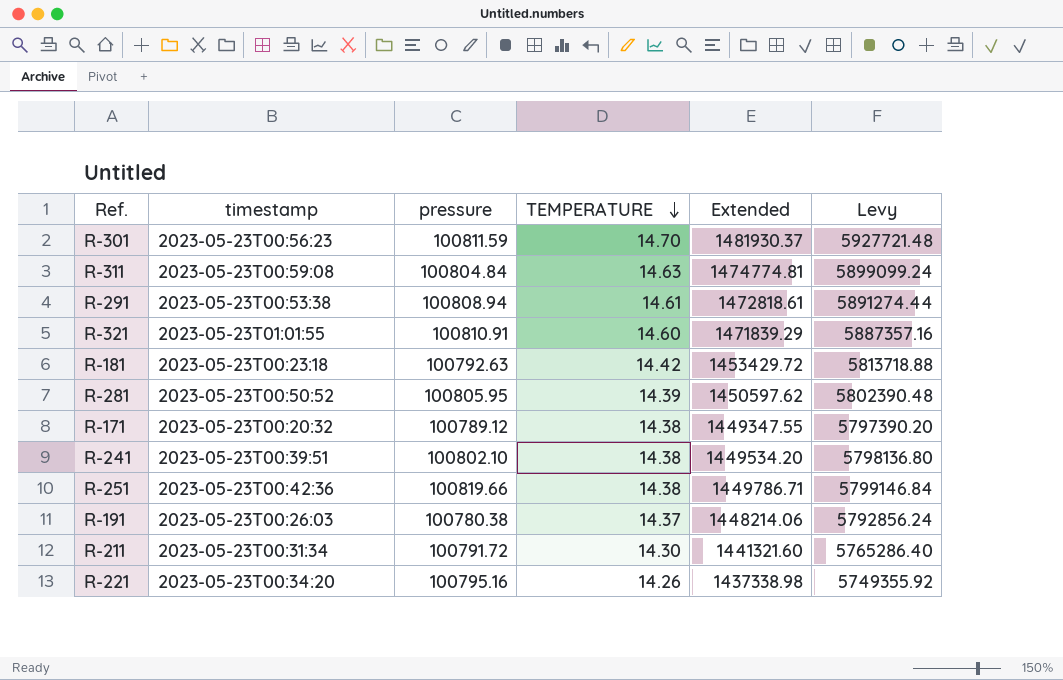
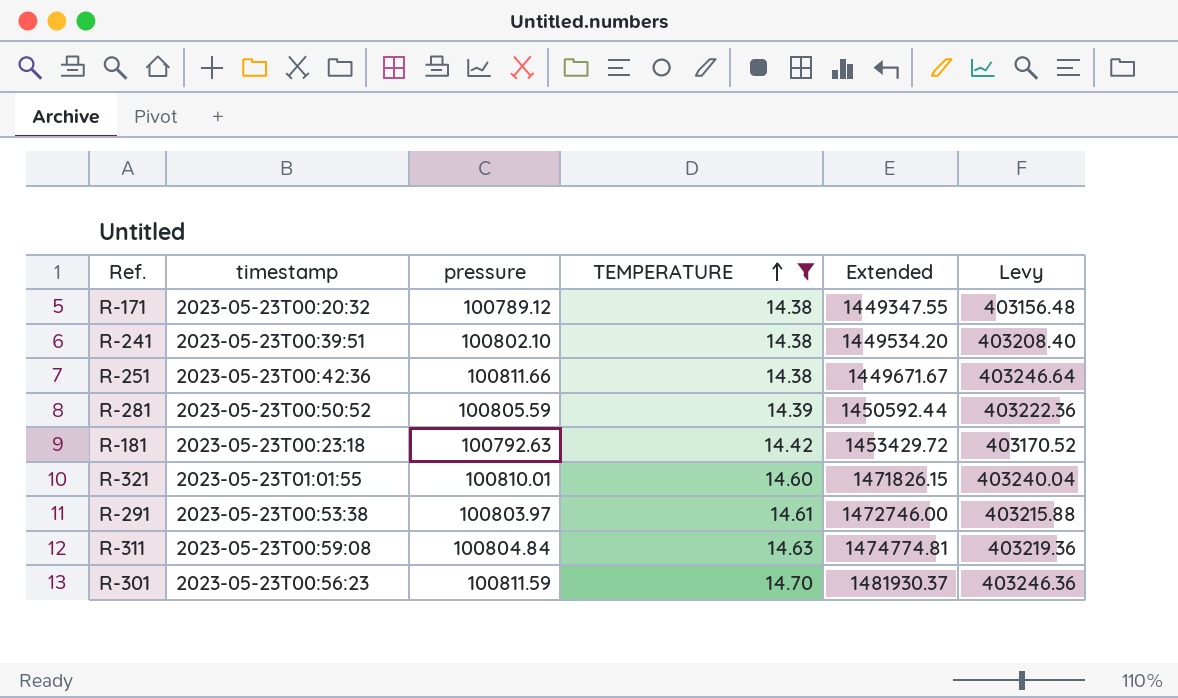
filter: none -> TEMPERATURE >= 14.38
row order: TEMPERATURE descending -> TEMPERATURE ascending
column Levy | formula: [Extended] * 4 -> [pressure] * 4
R-251 | pressure: 100819.66 -> 100811.66
R-251 | Extended: 1449786.71 -> 1449671.67
R-281 | pressure: 100805.95 -> 100805.59
R-281 | Extended: 1450597.62 -> 1450592.44
R-321 | pressure: 100810.91 -> 100810.01
R-321 | Extended: 1471839.29 -> 1471826.15
R-291 | pressure: 100808.94 -> 100803.97
R-291 | Extended: 1472818.61 -> 1472746.00

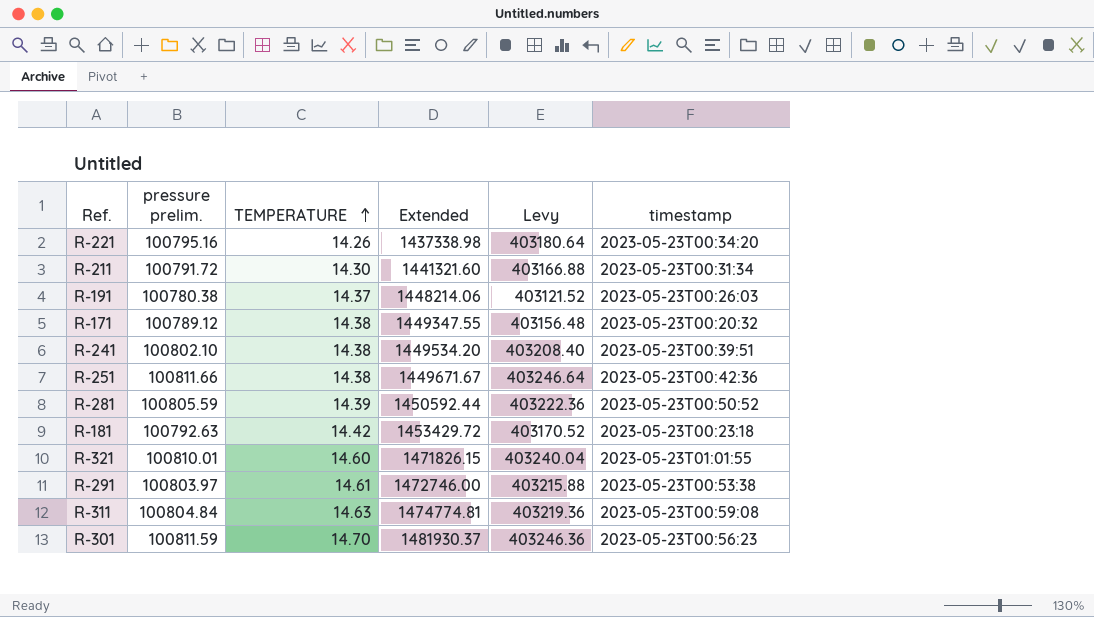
filter: TEMPERATURE >= 14.38 -> none
column name: pressure -> pressure prelim.
column timestamp | position: 2 -> 6

